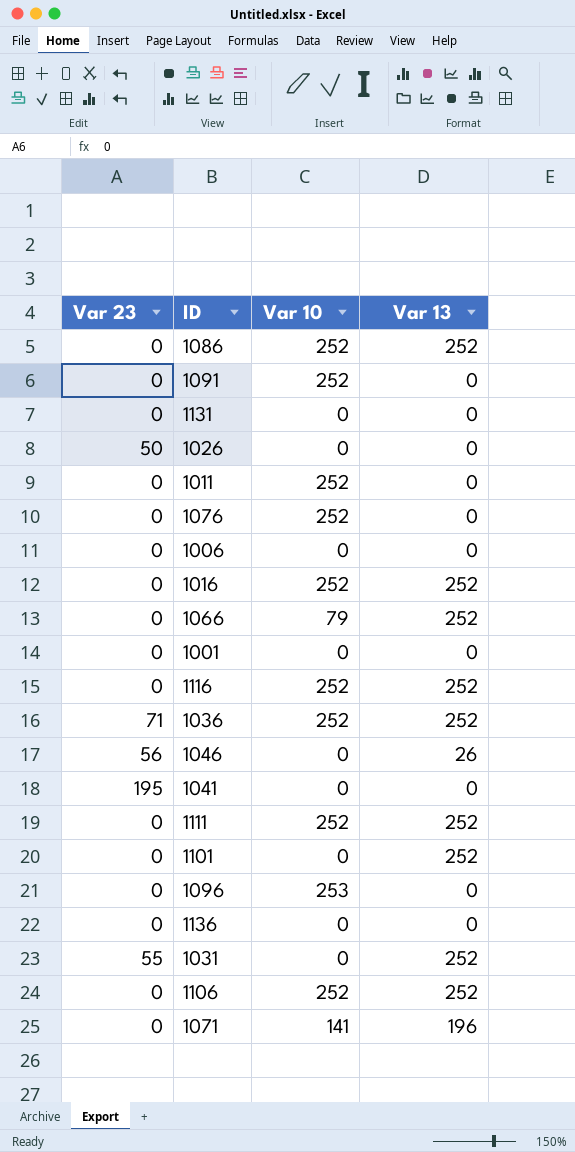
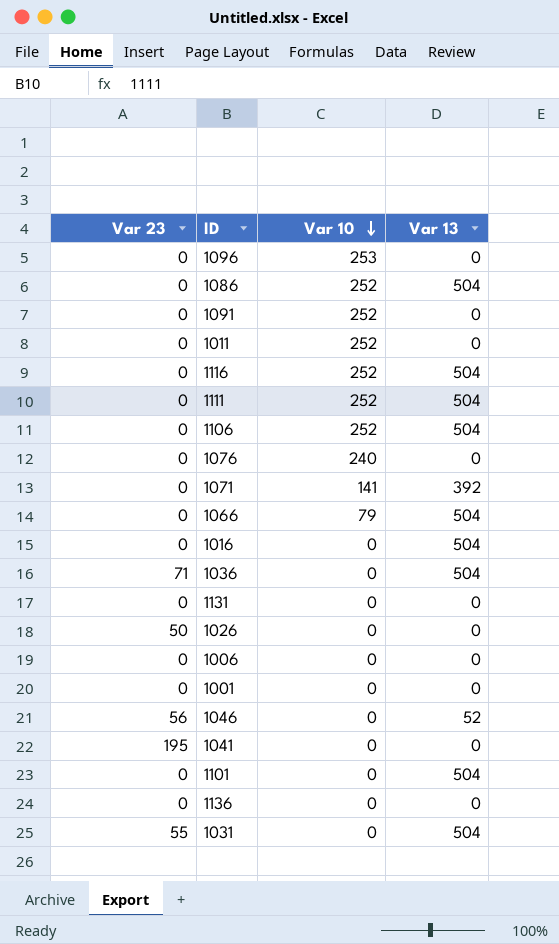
row order: none -> Var 10 descending
1086 | Var 13: 252 -> 504
1116 | Var 13: 252 -> 504
1111 | Var 13: 252 -> 504
1106 | Var 13: 252 -> 504
1076 | Var 10: 252 -> 240
1071 | Var 13: 196 -> 392
1066 | Var 13: 252 -> 504
1016 | Var 10: 252 -> 0
1016 | Var 13: 252 -> 504
1036 | Var 10: 252 -> 0
1036 | Var 13: 252 -> 504
1046 | Var 13: 26 -> 52
1101 | Var 13: 252 -> 504
1031 | Var 13: 252 -> 504

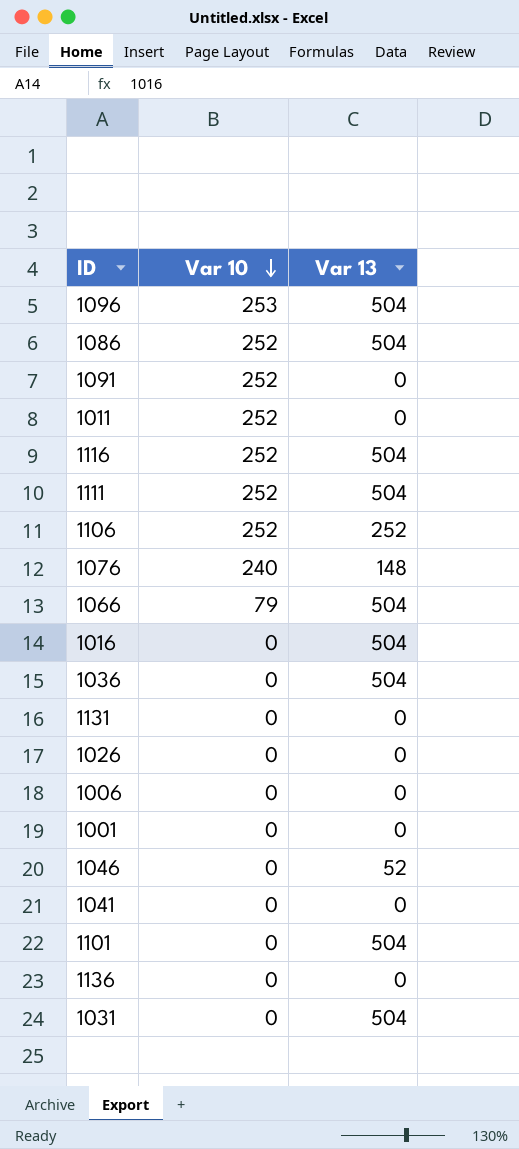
column Var 23 | position: 1 -> none
row 1071: 0 | 141 | 392 -> none
1096 | Var 13: 0 -> 504
1106 | Var 13: 504 -> 252
1076 | Var 13: 0 -> 148

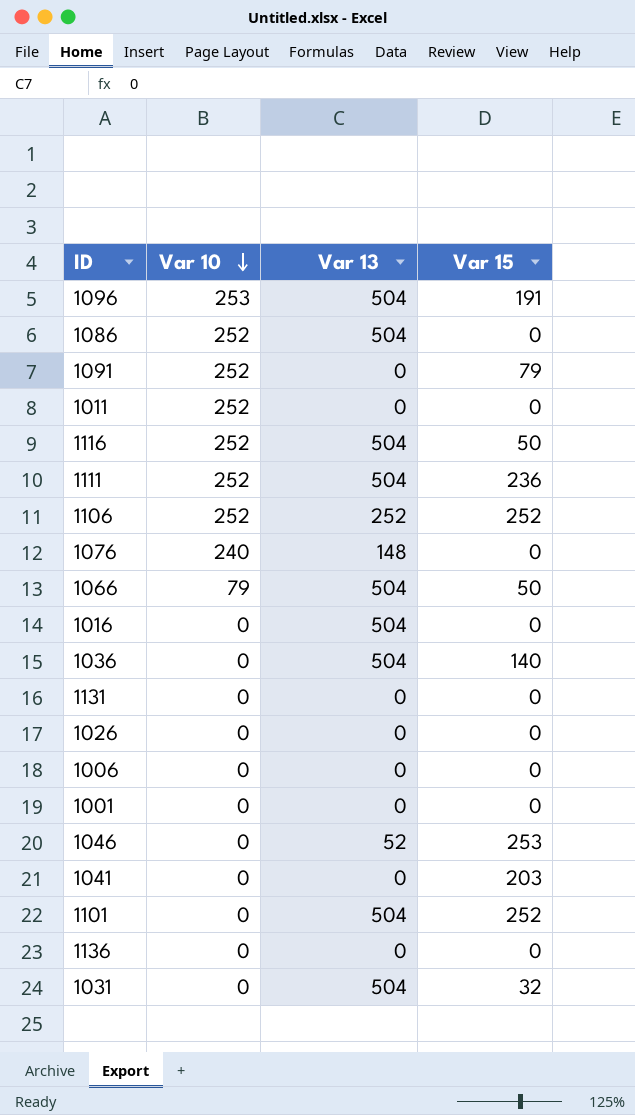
column Var 15 | position: none -> 4

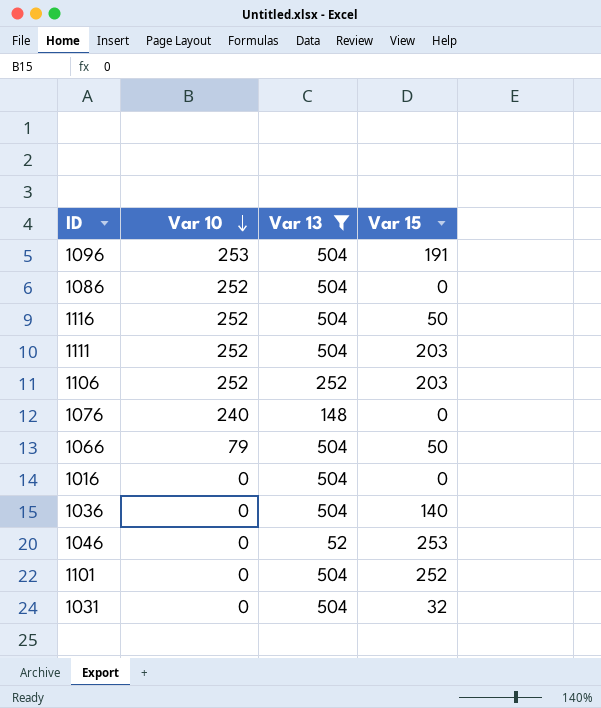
filter: none -> Var 13 != 0
1111 | Var 15: 236 -> 203
1106 | Var 15: 252 -> 203

